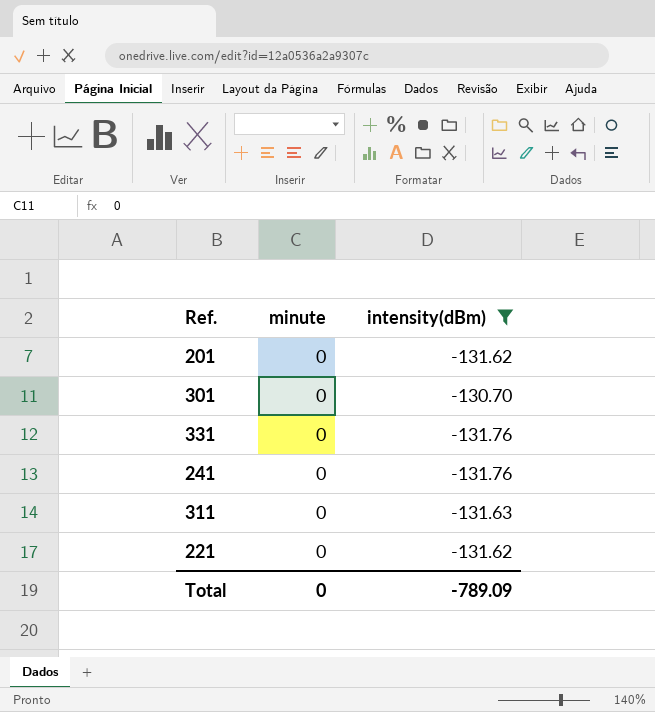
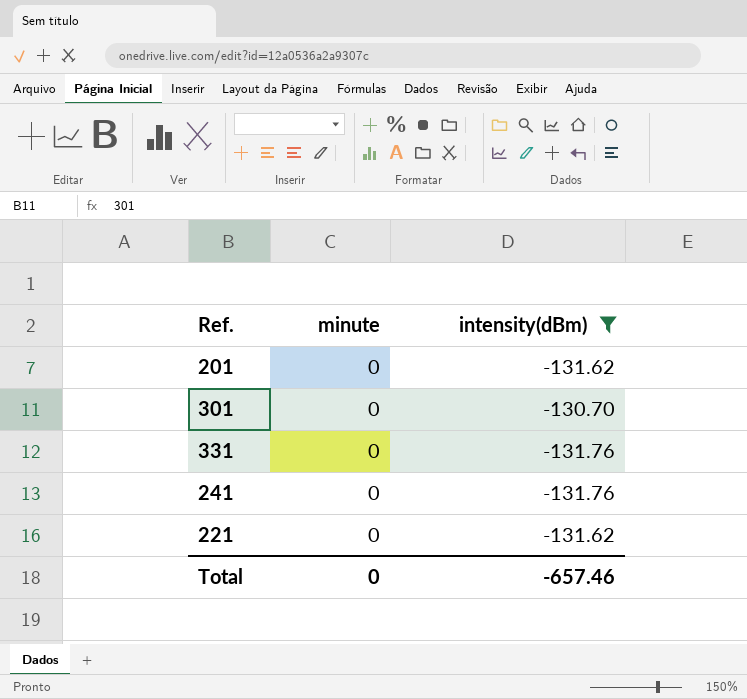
row 311: 0 | -131.63 -> none
Total | intensity(dBm): -789.09 -> -657.46

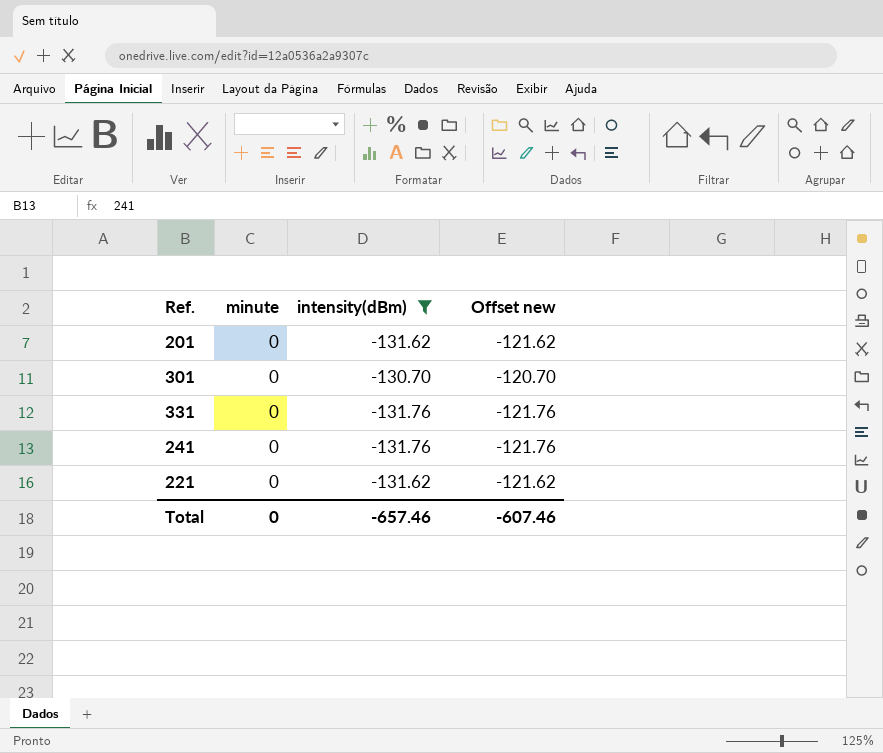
column Offset new | formula: none -> [intensity(dBm)] + 10

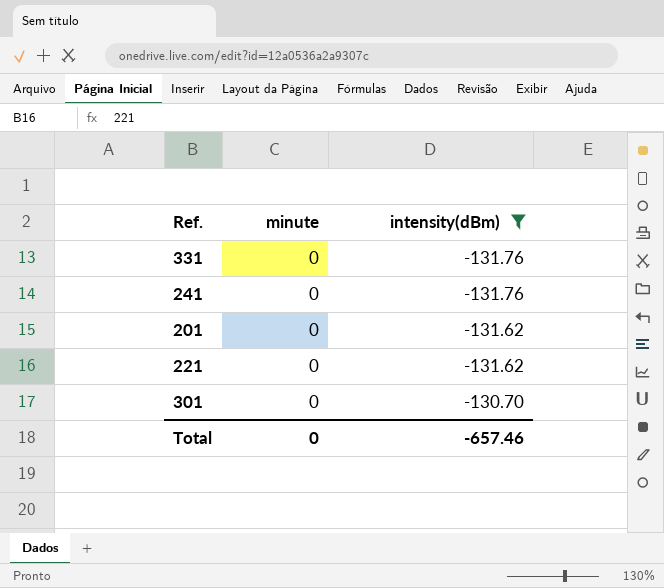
row order: none -> intensity(dBm) ascending
column Offset new | formula: [intensity(dBm)] + 10 -> none

